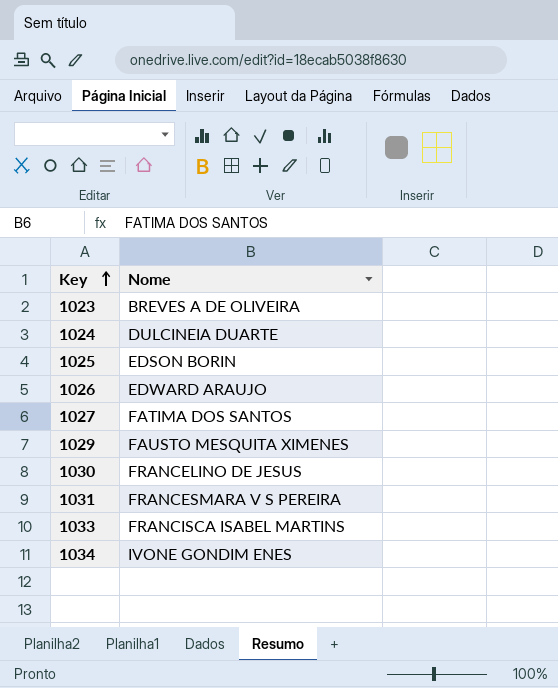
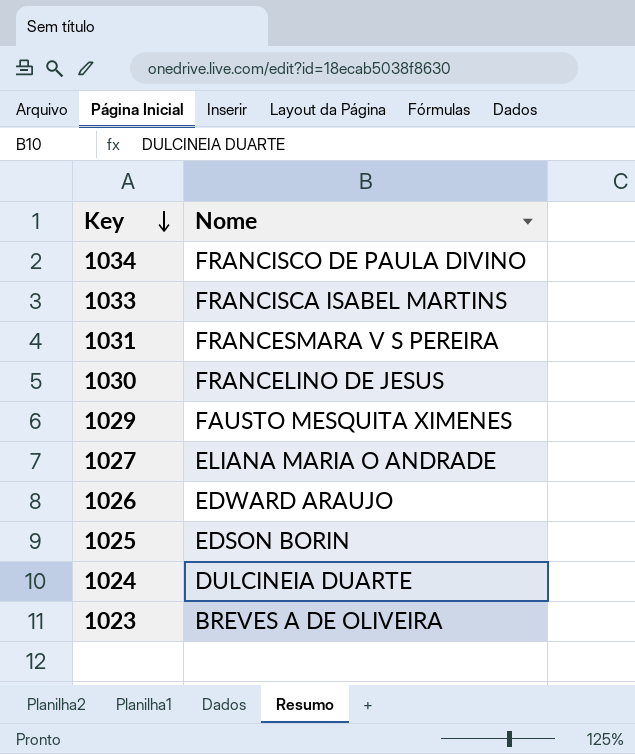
row order: Key ascending -> Key descending
1034 | Nome: IVONE GONDIM ENES -> FRANCISCO DE PAULA DIVINO
1027 | Nome: FATIMA DOS SANTOS -> ELIANA MARIA O ANDRADE

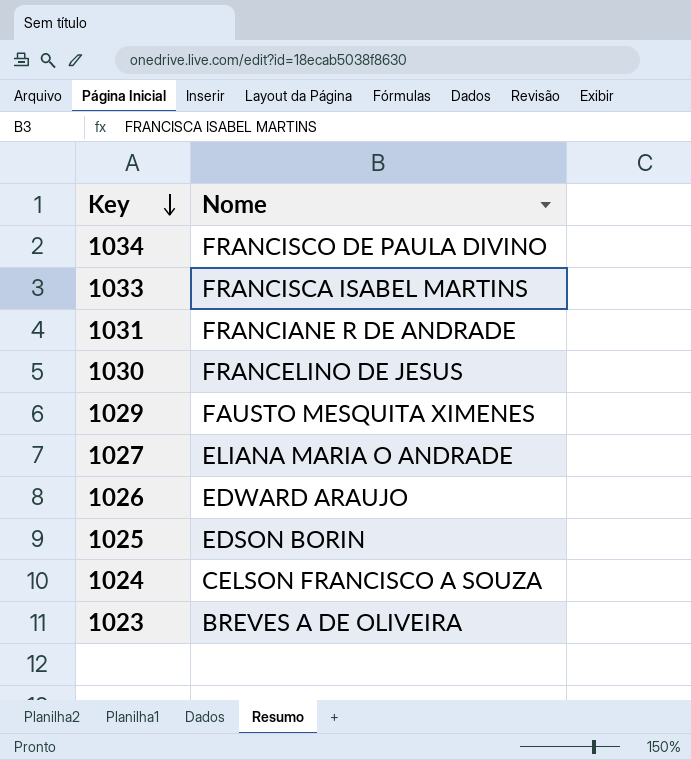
1031 | Nome: FRANCESMARA V S PEREIRA -> FRANCIANE R DE ANDRADE
1024 | Nome: DULCINEIA DUARTE -> CELSON FRANCISCO A SOUZA

